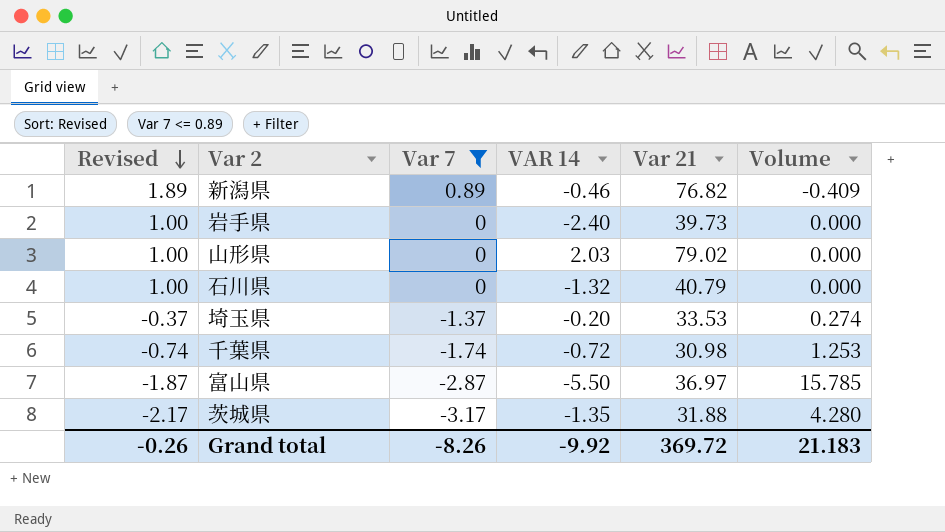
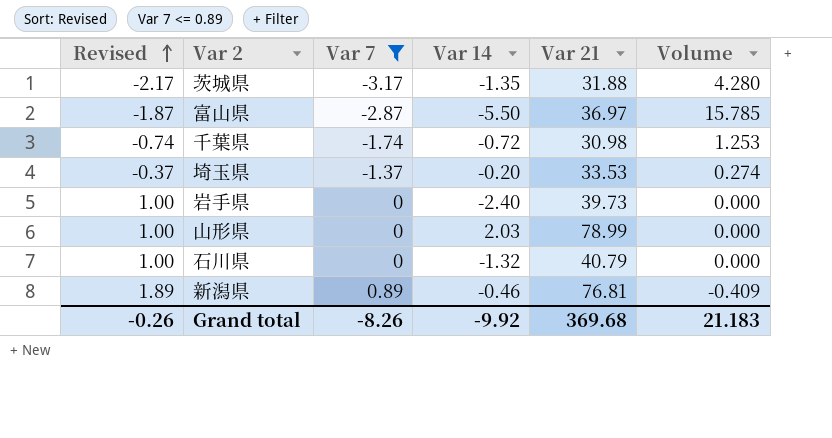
row order: Revised descending -> Revised ascending
column name: VAR 14 -> Var 14
山形県 | Var 21: 79.02 -> 78.99
新潟県 | Var 21: 76.82 -> 76.81
Grand total | Var 21: 369.72 -> 369.68

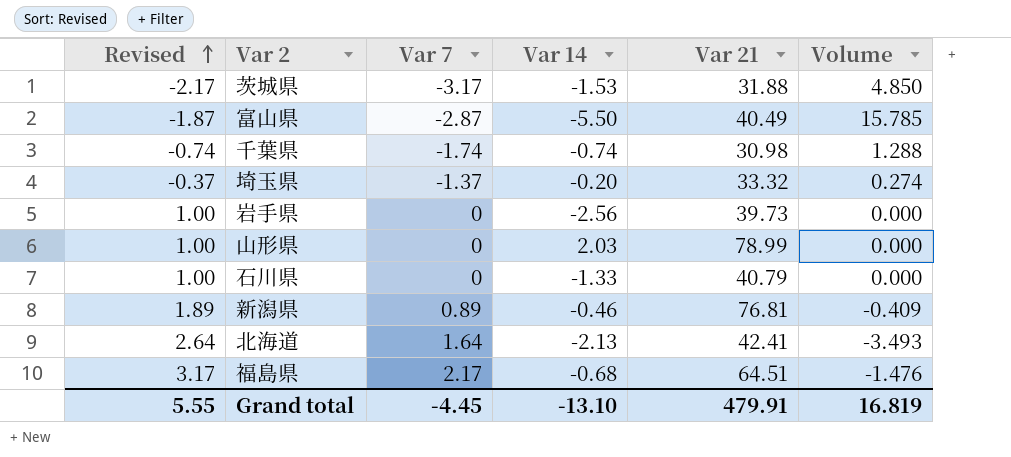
filter: Var 7 <= 0.89 -> none
茨城県 | Var 14: -1.35 -> -1.53
茨城県 | Volume: 4.280 -> 4.850
富山県 | Var 21: 36.97 -> 40.49
千葉県 | Var 14: -0.72 -> -0.74
千葉県 | Volume: 1.253 -> 1.288
埼玉県 | Var 21: 33.53 -> 33.32
岩手県 | Var 14: -2.40 -> -2.56
石川県 | Var 14: -1.32 -> -1.33
Grand total | Revised: -0.26 -> 5.55
Grand total | Var 7: -8.26 -> -4.45
Grand total | Var 14: -9.92 -> -13.10
Grand total | Var 21: 369.68 -> 479.91
Grand total | Volume: 21.183 -> 16.819

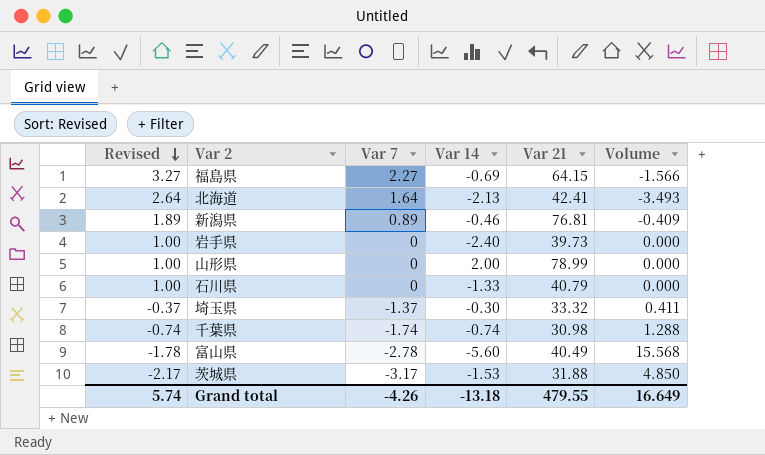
row order: Revised ascending -> Revised descending
福島県 | Revised: 3.17 -> 3.27
福島県 | Var 7: 2.17 -> 2.27
福島県 | Var 14: -0.68 -> -0.69
福島県 | Var 21: 64.51 -> 64.15
福島県 | Volume: -1.476 -> -1.566
岩手県 | Var 14: -2.56 -> -2.40
山形県 | Var 14: 2.03 -> 2.00
埼玉県 | Var 14: -0.20 -> -0.30
埼玉県 | Volume: 0.274 -> 0.411
富山県 | Revised: -1.87 -> -1.78
富山県 | Var 7: -2.87 -> -2.78
富山県 | Var 14: -5.50 -> -5.60
富山県 | Volume: 15.785 -> 15.568
Grand total | Revised: 5.55 -> 5.74
Grand total | Var 7: -4.45 -> -4.26
Grand total | Var 14: -13.10 -> -13.18
Grand total | Var 21: 479.91 -> 479.55
Grand total | Volume: 16.819 -> 16.649

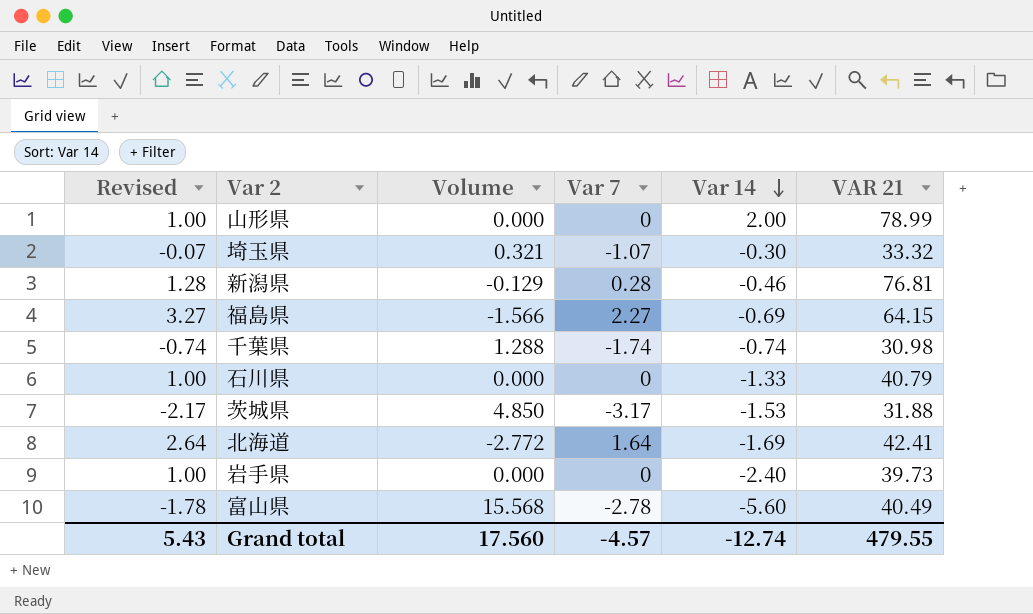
row order: Revised descending -> Var 14 descending
column Volume | position: 6 -> 3
column name: Var 21 -> VAR 21
埼玉県 | Revised: -0.37 -> -0.07
埼玉県 | Volume: 0.411 -> 0.321
埼玉県 | Var 7: -1.37 -> -1.07
新潟県 | Revised: 1.89 -> 1.28
新潟県 | Volume: -0.409 -> -0.129
新潟県 | Var 7: 0.89 -> 0.28
北海道 | Volume: -3.493 -> -2.772
北海道 | Var 14: -2.13 -> -1.69
Grand total | Revised: 5.74 -> 5.43
Grand total | Volume: 16.649 -> 17.560
Grand total | Var 7: -4.26 -> -4.57
Grand total | Var 14: -13.18 -> -12.74

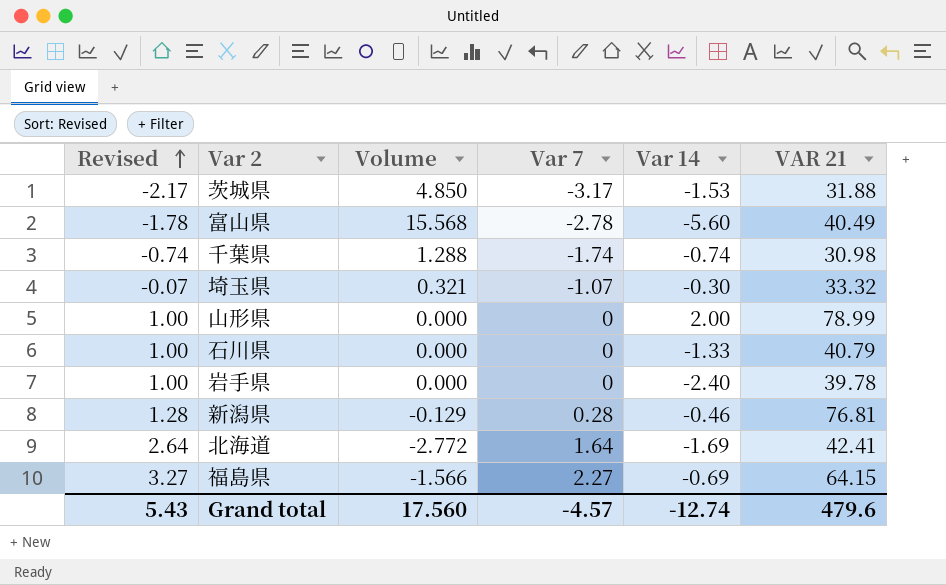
row order: Var 14 descending -> Revised ascending
岩手県 | VAR 21: 39.73 -> 39.78
Grand total | VAR 21: 479.55 -> 479.6

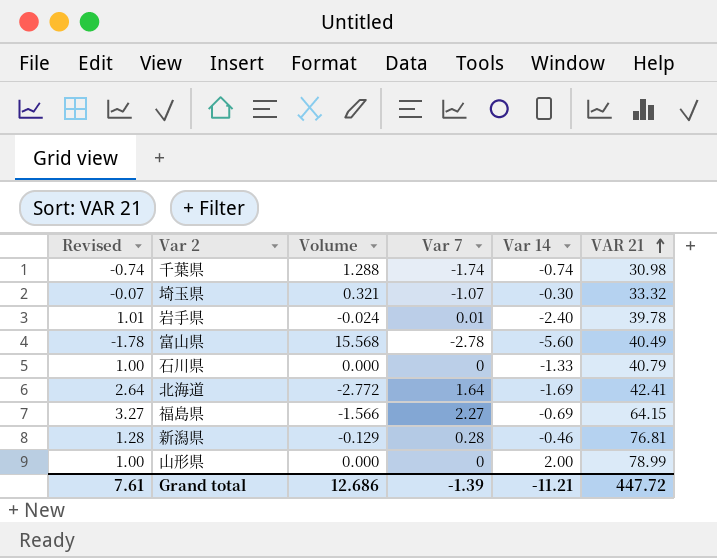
row order: Revised ascending -> VAR 21 ascending
row 茨城県: -2.17 | 4.850 | -3.17 | -1.53 | 31.88 -> none
岩手県 | Revised: 1.00 -> 1.01
岩手県 | Volume: 0.000 -> -0.024
岩手県 | Var 7: 0 -> 0.01
Grand total | Revised: 5.43 -> 7.61
Grand total | Volume: 17.560 -> 12.686
Grand total | Var 7: -4.57 -> -1.39
Grand total | Var 14: -12.74 -> -11.21
Grand total | VAR 21: 479.6 -> 447.72

